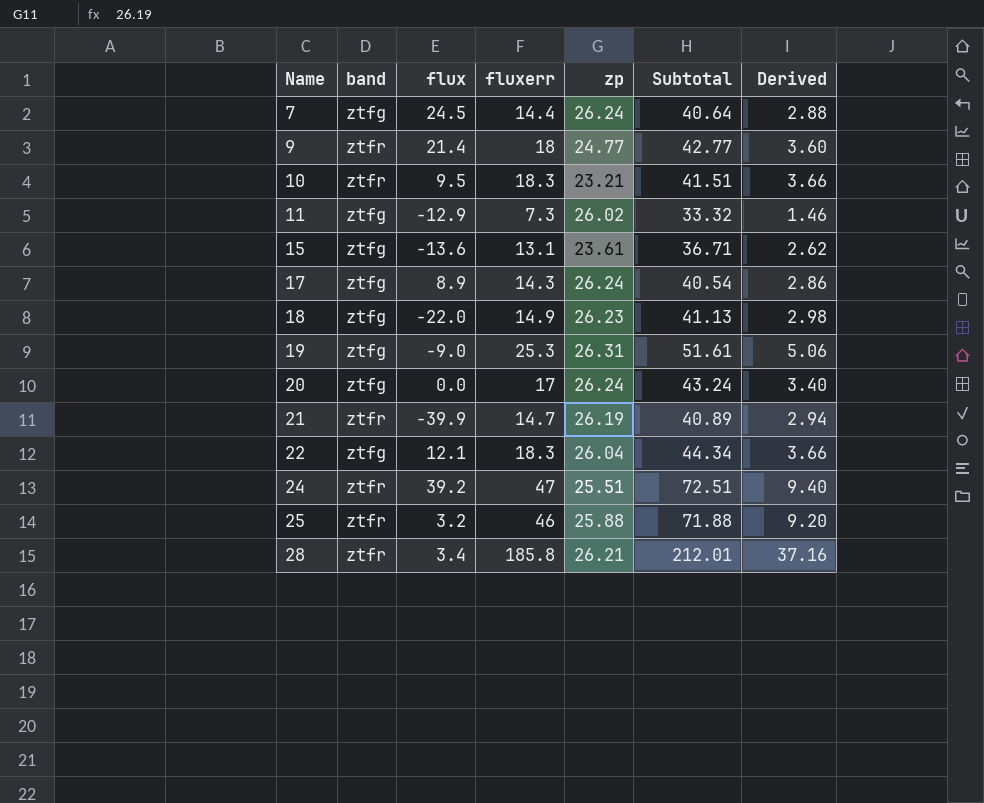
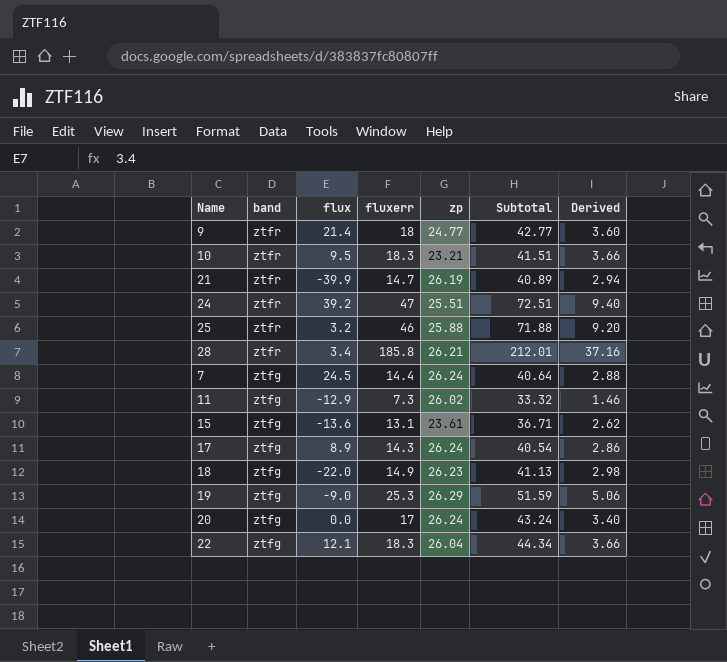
row order: Name ascending -> band descending
19 | zp: 26.31 -> 26.29
19 | Subtotal: 51.61 -> 51.59

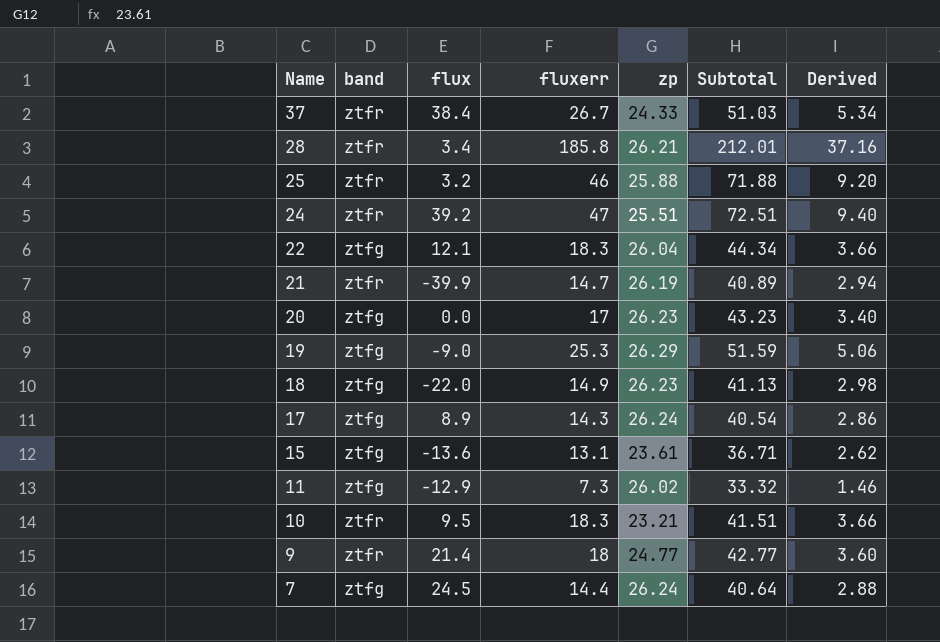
row order: band descending -> Name descending
row 37: none -> ztfr | 38.4 | 26.7 | 24.33 | 51.03 | 5.34
20 | zp: 26.24 -> 26.23
20 | Subtotal: 43.24 -> 43.23

